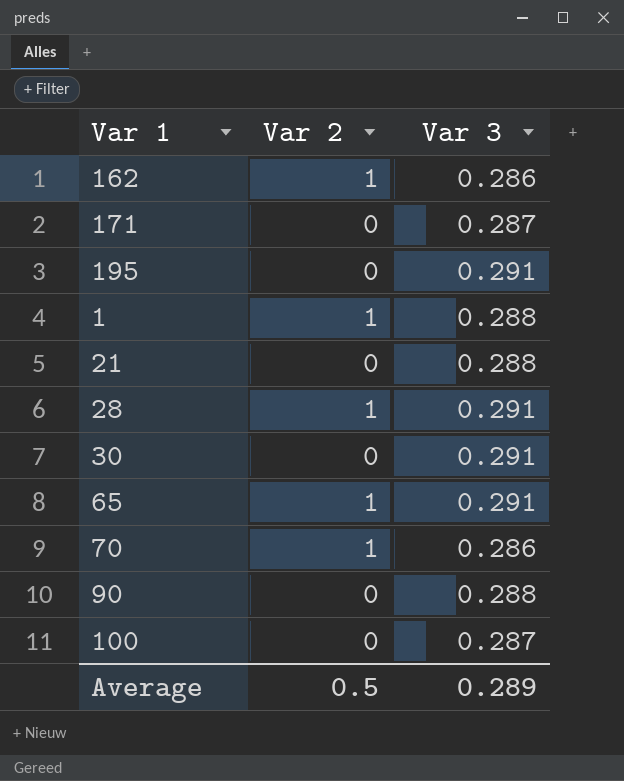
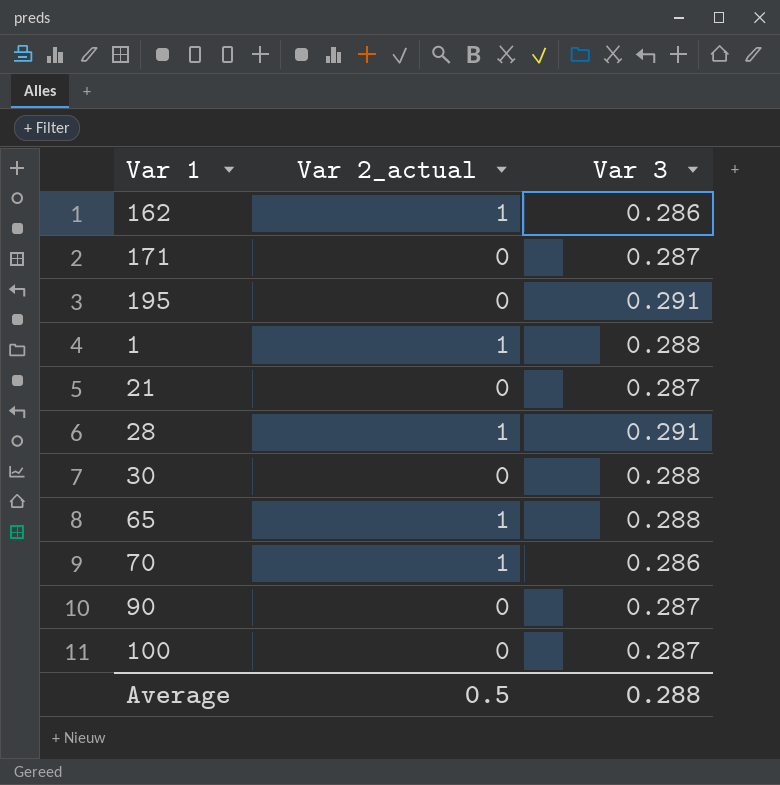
column name: Var 2 -> Var 2_actual
21 | Var 3: 0.288 -> 0.287
30 | Var 3: 0.291 -> 0.288
65 | Var 3: 0.291 -> 0.288
90 | Var 3: 0.288 -> 0.287
Average | Var 3: 0.289 -> 0.288

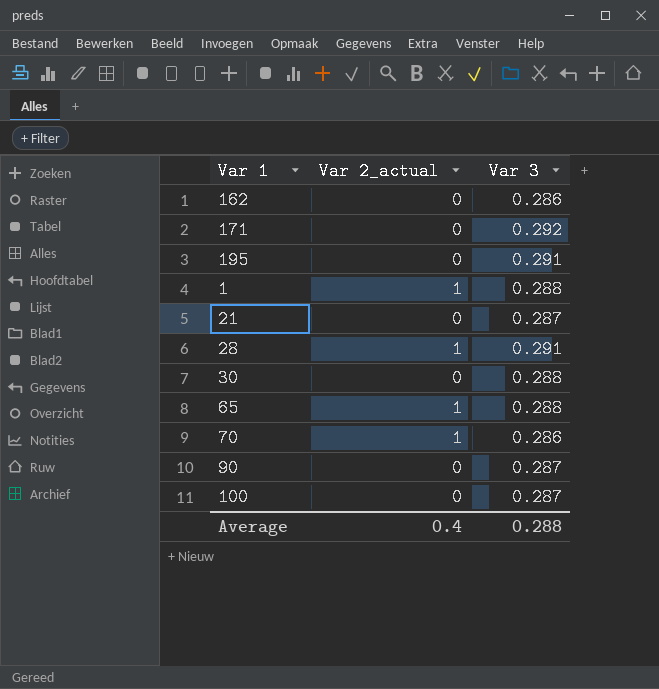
162 | Var 2_actual: 1 -> 0
171 | Var 3: 0.287 -> 0.292
Average | Var 2_actual: 0.5 -> 0.4

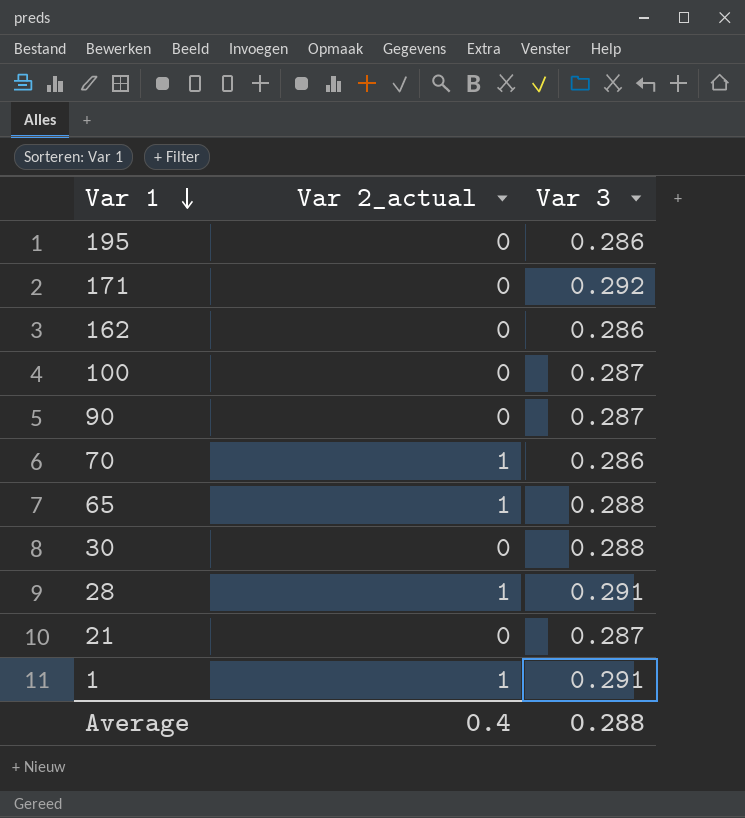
row order: none -> Var 1 descending
195 | Var 3: 0.291 -> 0.286
1 | Var 3: 0.288 -> 0.291

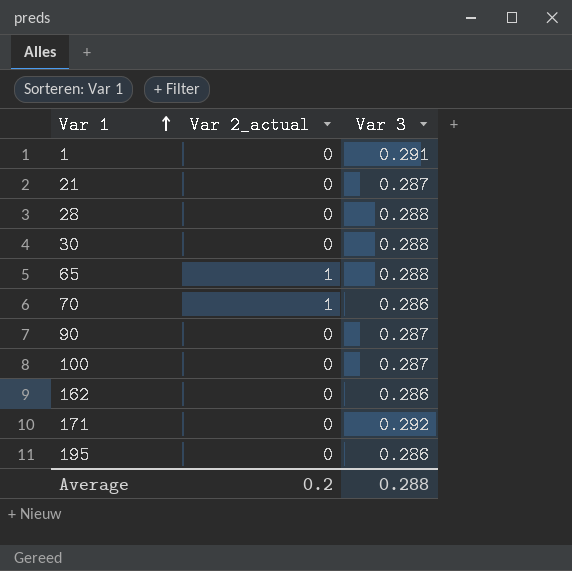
row order: Var 1 descending -> Var 1 ascending
1 | Var 2_actual: 1 -> 0
28 | Var 2_actual: 1 -> 0
28 | Var 3: 0.291 -> 0.288
Average | Var 2_actual: 0.4 -> 0.2

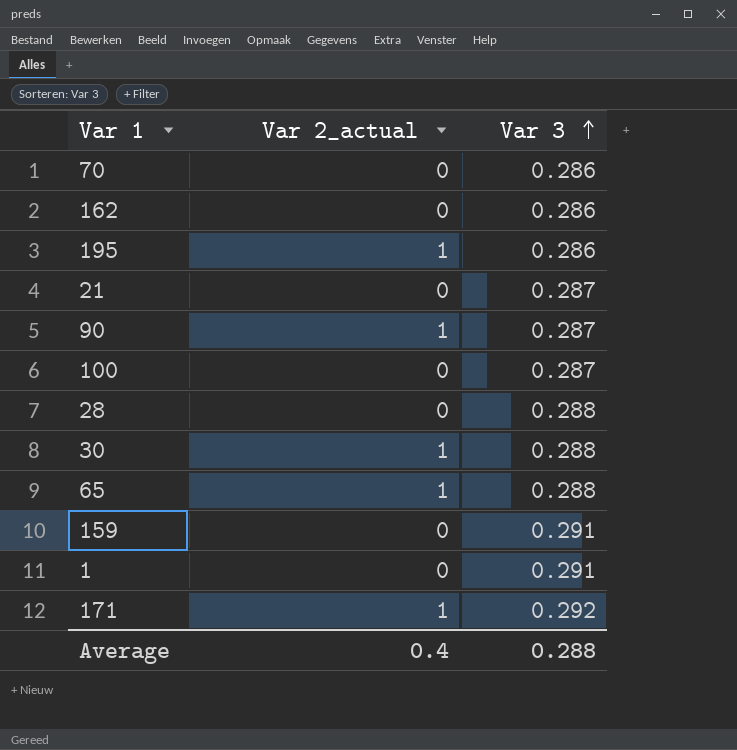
row order: Var 1 ascending -> Var 3 ascending
70 | Var 2_actual: 1 -> 0
195 | Var 2_actual: 0 -> 1
90 | Var 2_actual: 0 -> 1
30 | Var 2_actual: 0 -> 1
row 159: none -> 0 | 0.291
171 | Var 2_actual: 0 -> 1
Average | Var 2_actual: 0.2 -> 0.4

